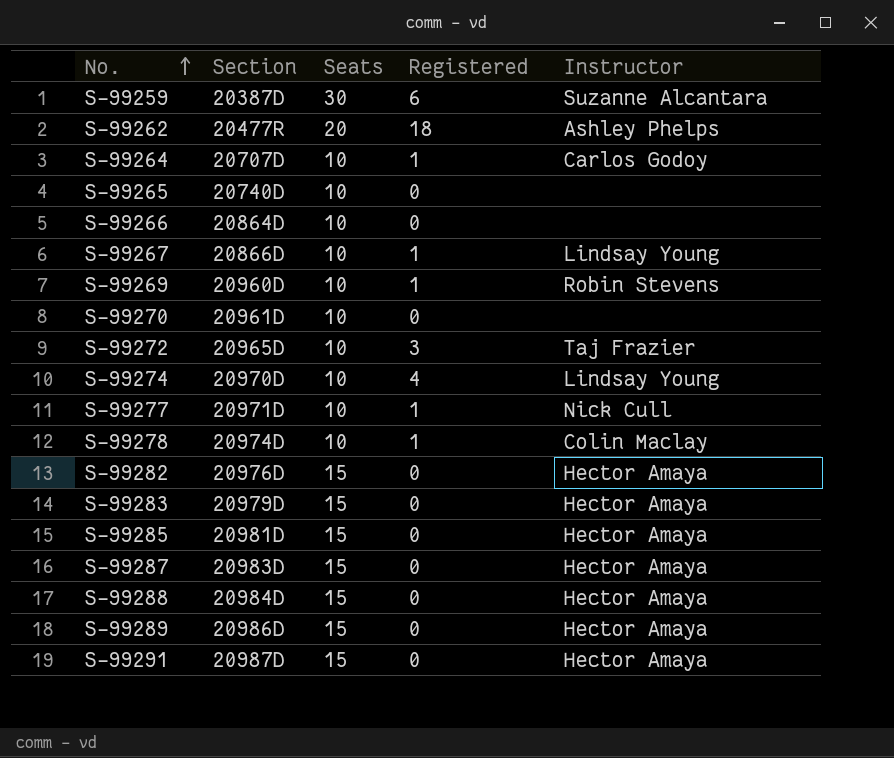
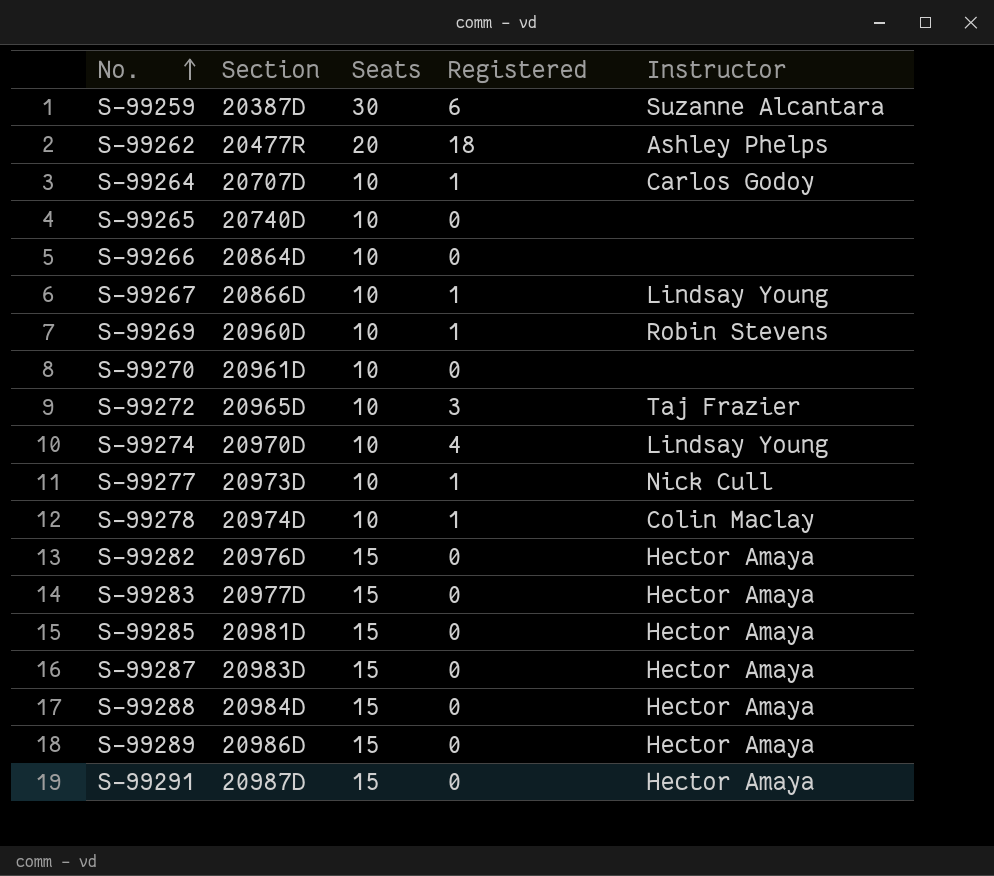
S-99277 | Section: 20971D -> 20973D
S-99283 | Section: 20979D -> 20977D

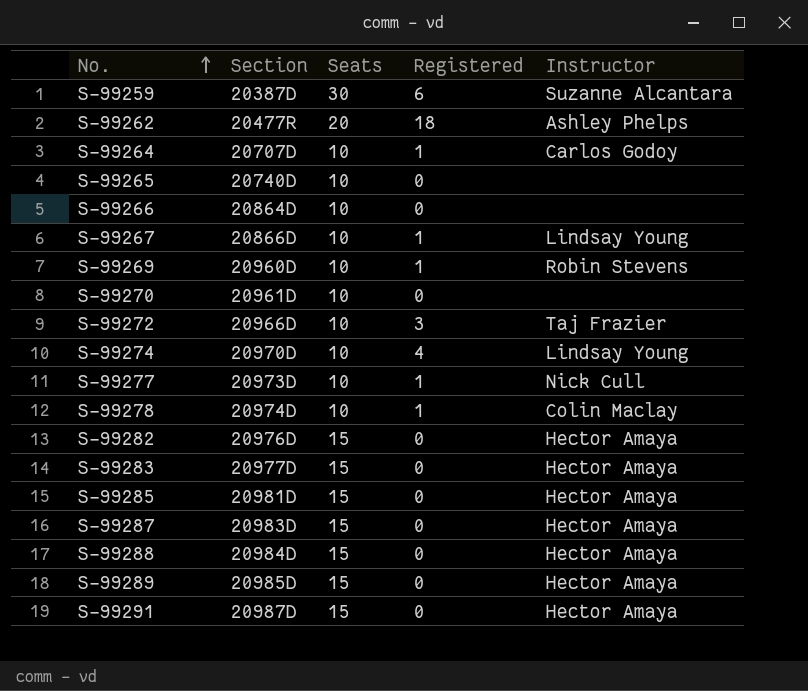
S-99272 | Section: 20965D -> 20966D
S-99289 | Section: 20986D -> 20985D

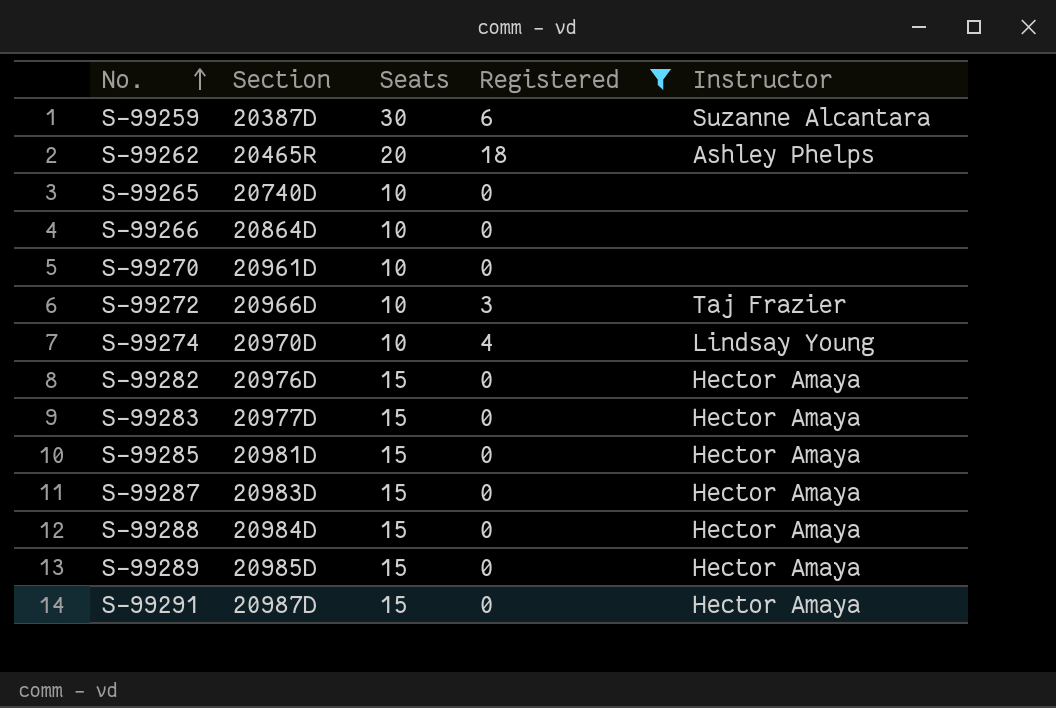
filter: none -> Registered != 1
S-99262 | Section: 20477R -> 20465R

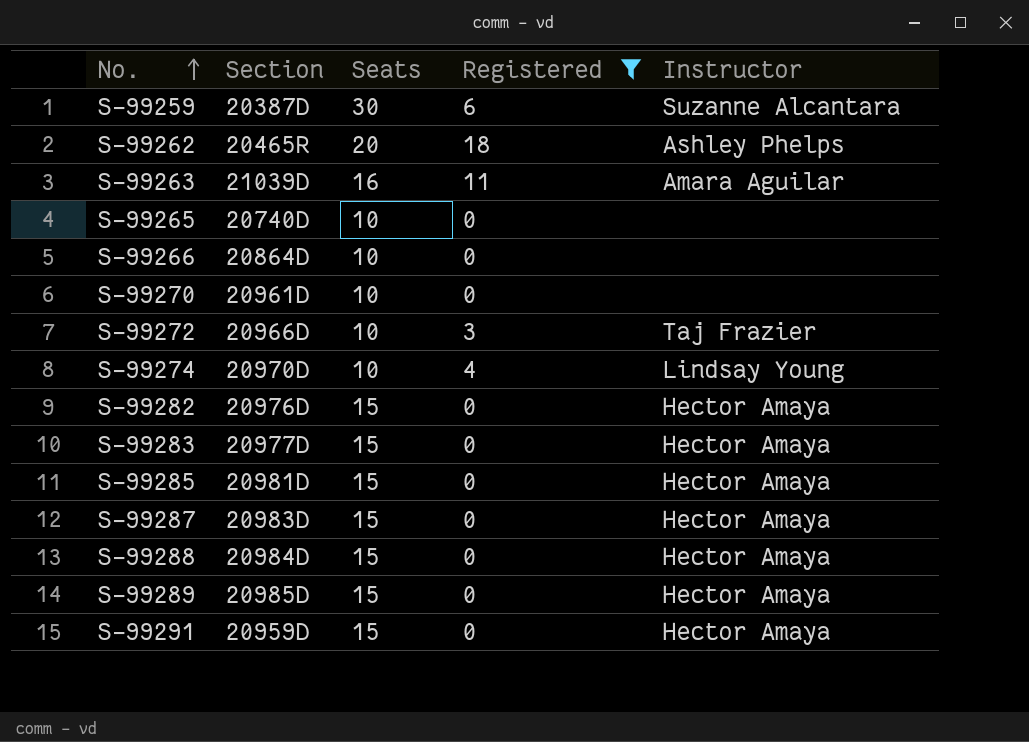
row S-99263: none -> 21039D | 16 | 11 | Amara Aguilar
S-99291 | Section: 20987D -> 20959D

